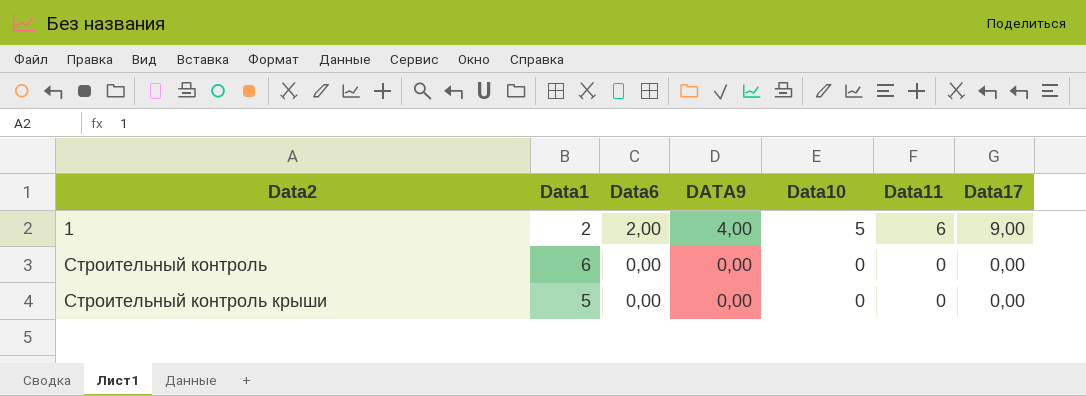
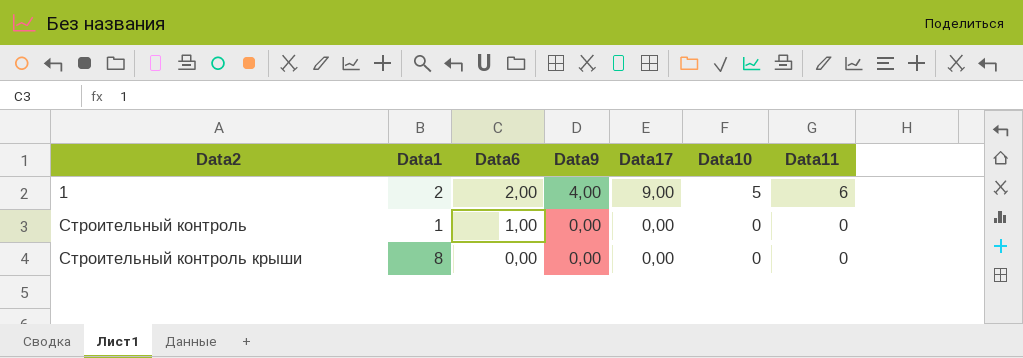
column name: DATA9 -> Data9
column Data17 | position: 7 -> 5
Строительный контроль | Data1: 6 -> 1
Строительный контроль | Data6: 0,00 -> 1,00
Строительный контроль крыши | Data1: 5 -> 8

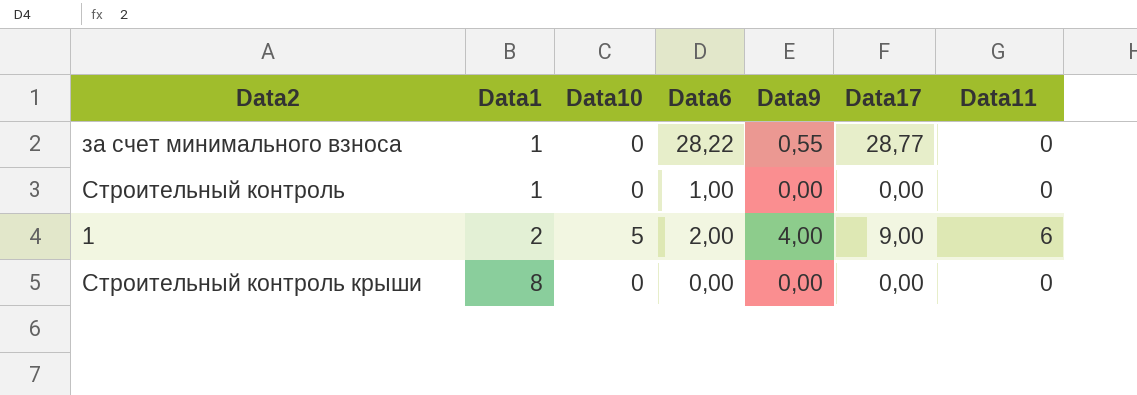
row order: Data2 ascending -> Data1 ascending
column Data10 | position: 6 -> 3
row за счет минимального взноса: none -> 1 | 0 | 28,22 | 0,55 | 28,77 | 0

